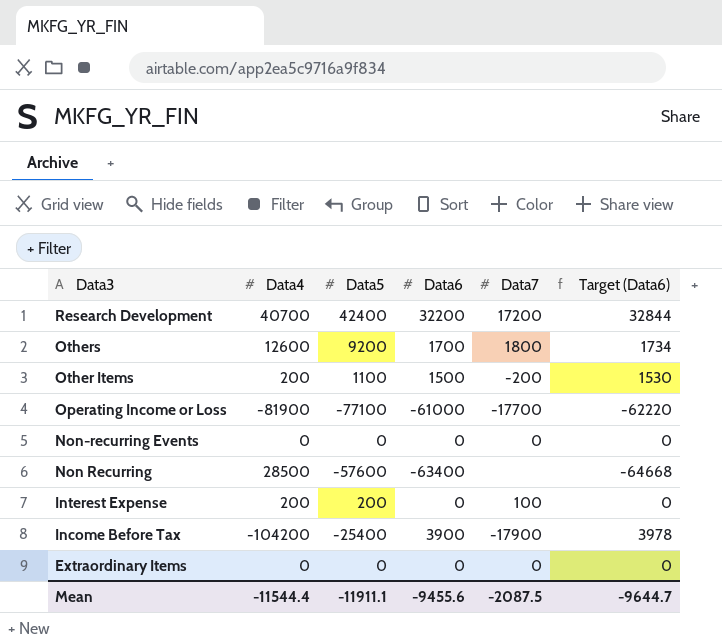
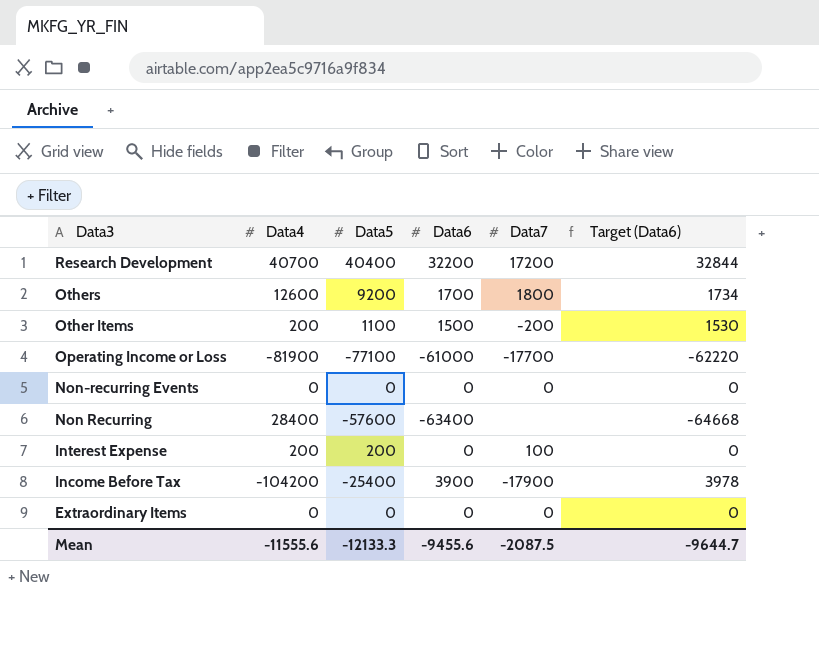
Research Development | Data5: 42400 -> 40400
Non Recurring | Data4: 28500 -> 28400
Mean | Data4: -11544.4 -> -11555.6
Mean | Data5: -11911.1 -> -12133.3

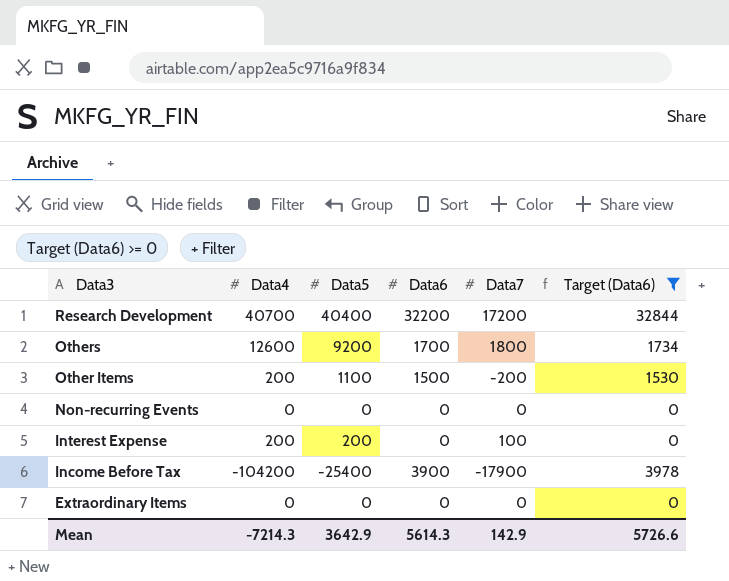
filter: none -> Target (Data6) >= 0
Mean | Data4: -11555.6 -> -7214.3
Mean | Data5: -12133.3 -> 3642.9
Mean | Data6: -9455.6 -> 5614.3
Mean | Data7: -2087.5 -> 142.9
Mean | Target (Data6): -9644.7 -> 5726.6

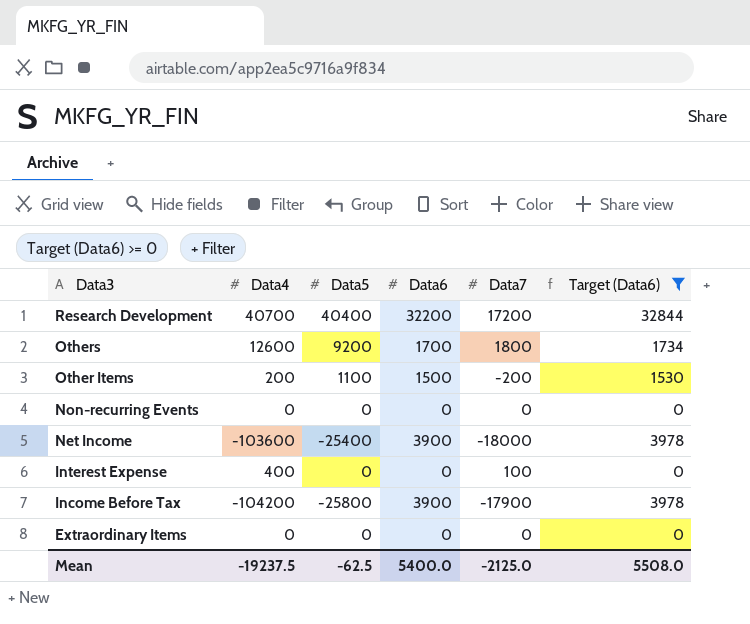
row Net Income: none -> -103600 | -25400 | 3900 | -18000 | 3978
Interest Expense | Data4: 200 -> 400
Interest Expense | Data5: 200 -> 0
Income Before Tax | Data5: -25400 -> -25800
Mean | Data4: -7214.3 -> -19237.5
Mean | Data5: 3642.9 -> -62.5
Mean | Data6: 5614.3 -> 5400.0
Mean | Data7: 142.9 -> -2125.0
Mean | Target (Data6): 5726.6 -> 5508.0

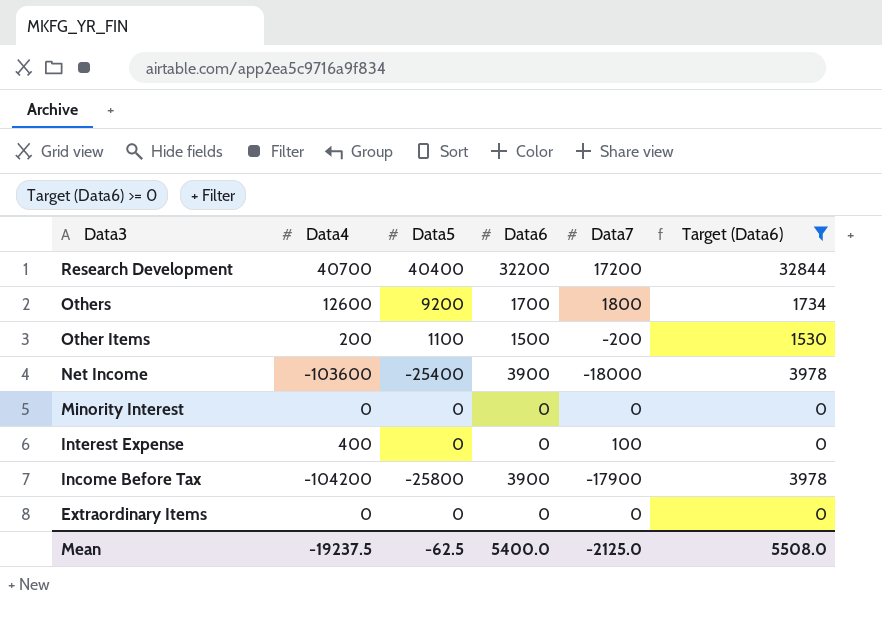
row Non-recurring Events: 0 | 0 | 0 | 0 | 0 -> none
row Minority Interest: none -> 0 | 0 | 0 | 0 | 0

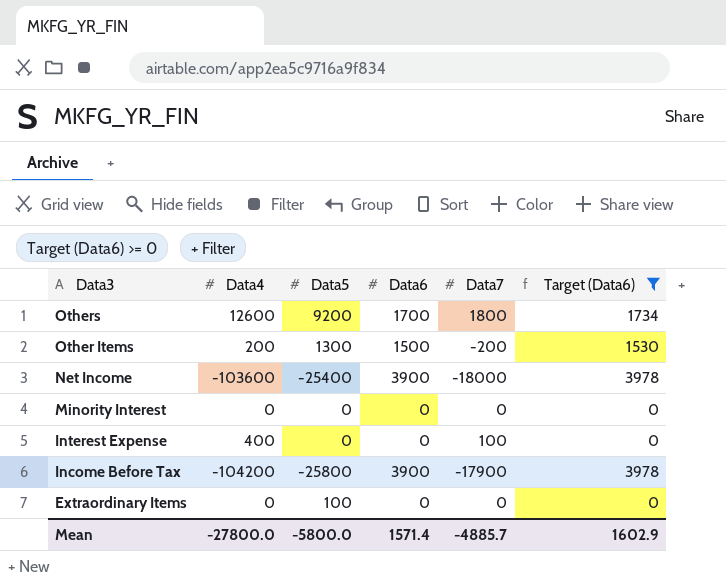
row Research Development: 40700 | 40400 | 32200 | 17200 | 32844 -> none
Other Items | Data5: 1100 -> 1300
Extraordinary Items | Data5: 0 -> 100
Mean | Data4: -19237.5 -> -27800.0
Mean | Data5: -62.5 -> -5800.0
Mean | Data6: 5400.0 -> 1571.4
Mean | Data7: -2125.0 -> -4885.7
Mean | Target (Data6): 5508.0 -> 1602.9

